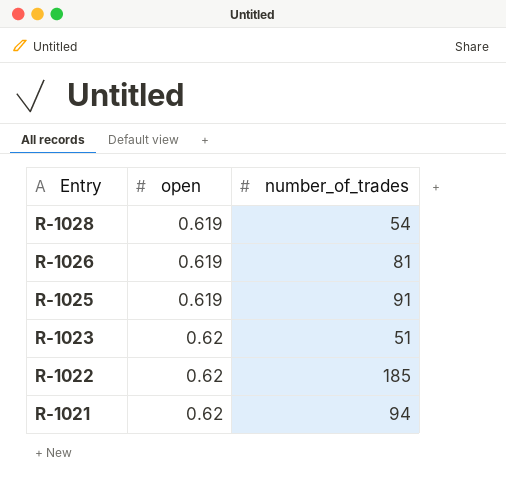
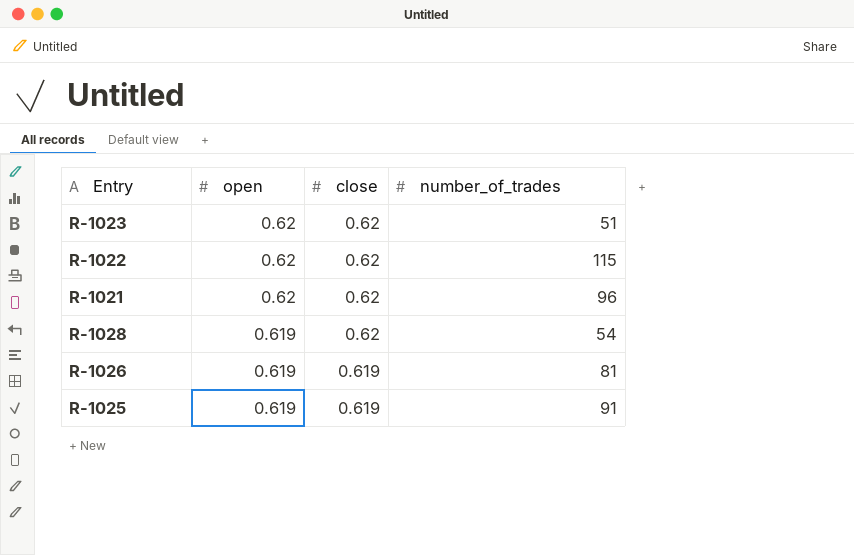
row order: Entry descending -> open descending
column close | position: none -> 3
R-1022 | number_of_trades: 185 -> 115
R-1021 | number_of_trades: 94 -> 96

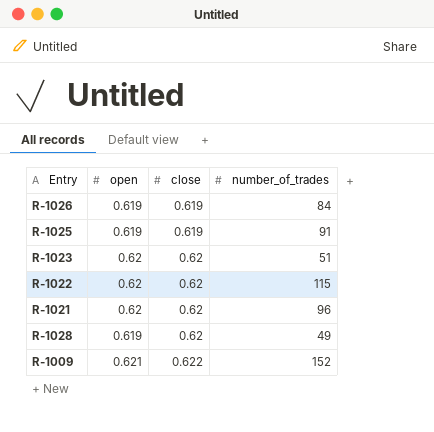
row order: open descending -> close ascending
R-1026 | number_of_trades: 81 -> 84
R-1028 | number_of_trades: 54 -> 49
row R-1009: none -> 0.621 | 0.622 | 152

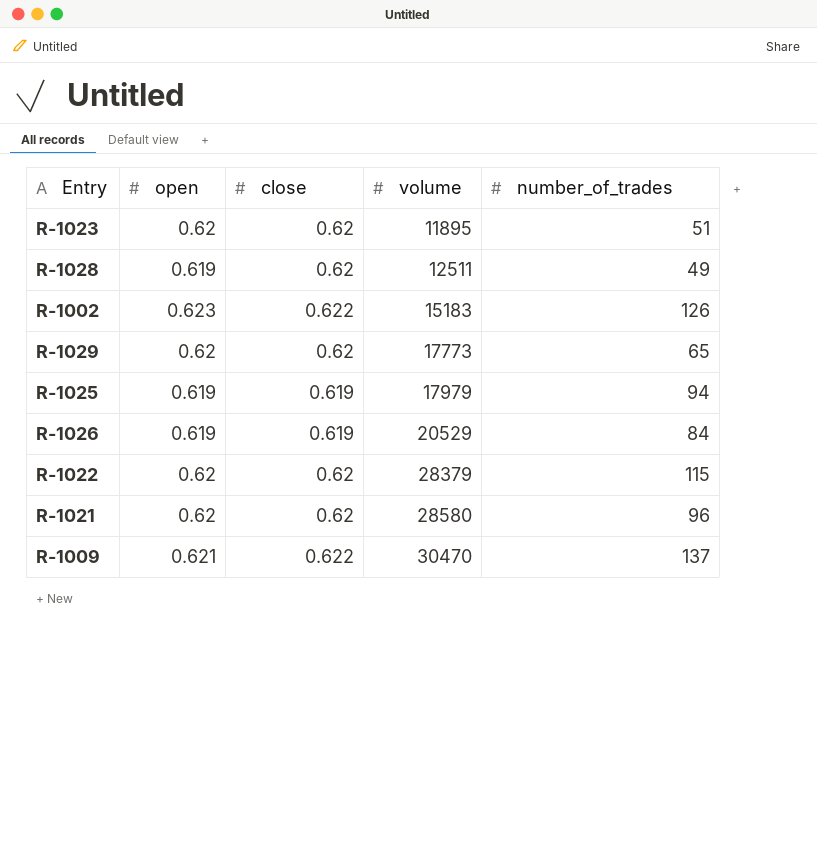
row order: close ascending -> volume ascending
column volume | position: none -> 4
row R-1002: none -> 0.623 | 0.622 | 15183 | 126
row R-1029: none -> 0.62 | 0.62 | 17773 | 65
R-1025 | number_of_trades: 91 -> 94
R-1009 | number_of_trades: 152 -> 137

